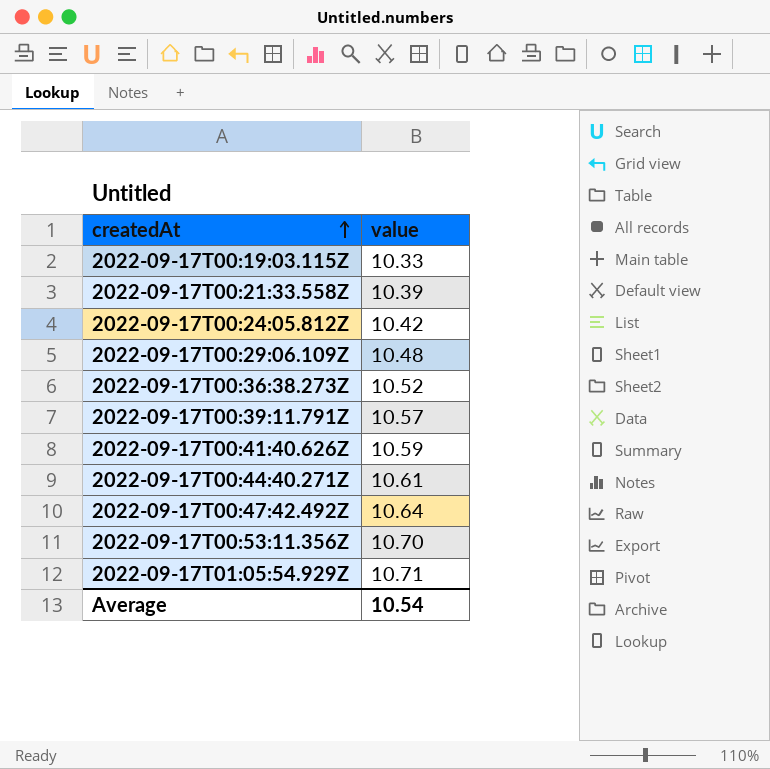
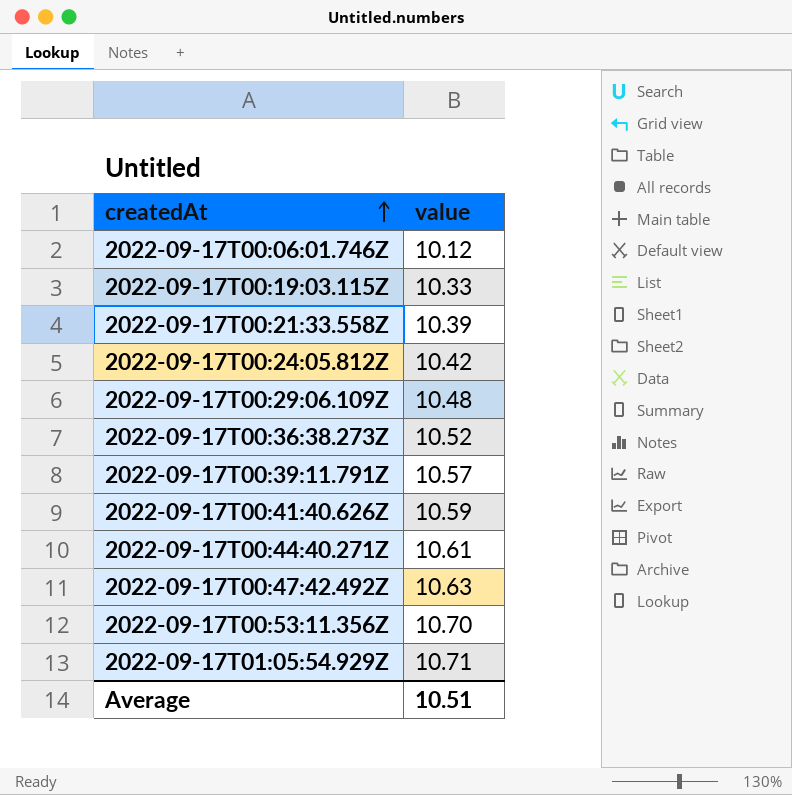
row 2022-09-17T00:06:01.746Z: none -> 10.12
2022-09-17T00:47:42.492Z | value: 10.64 -> 10.63
Average | value: 10.54 -> 10.51

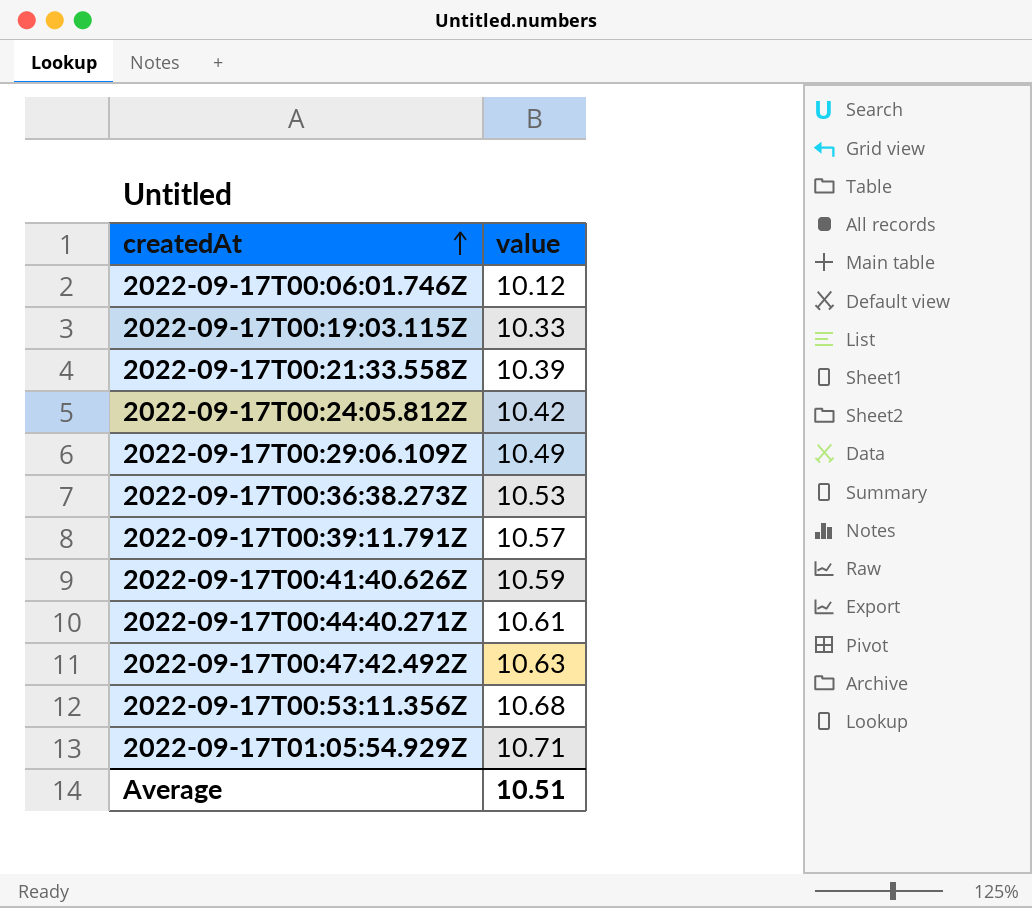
2022-09-17T00:29:06.109Z | value: 10.48 -> 10.49
2022-09-17T00:36:38.273Z | value: 10.52 -> 10.53
2022-09-17T00:53:11.356Z | value: 10.70 -> 10.68

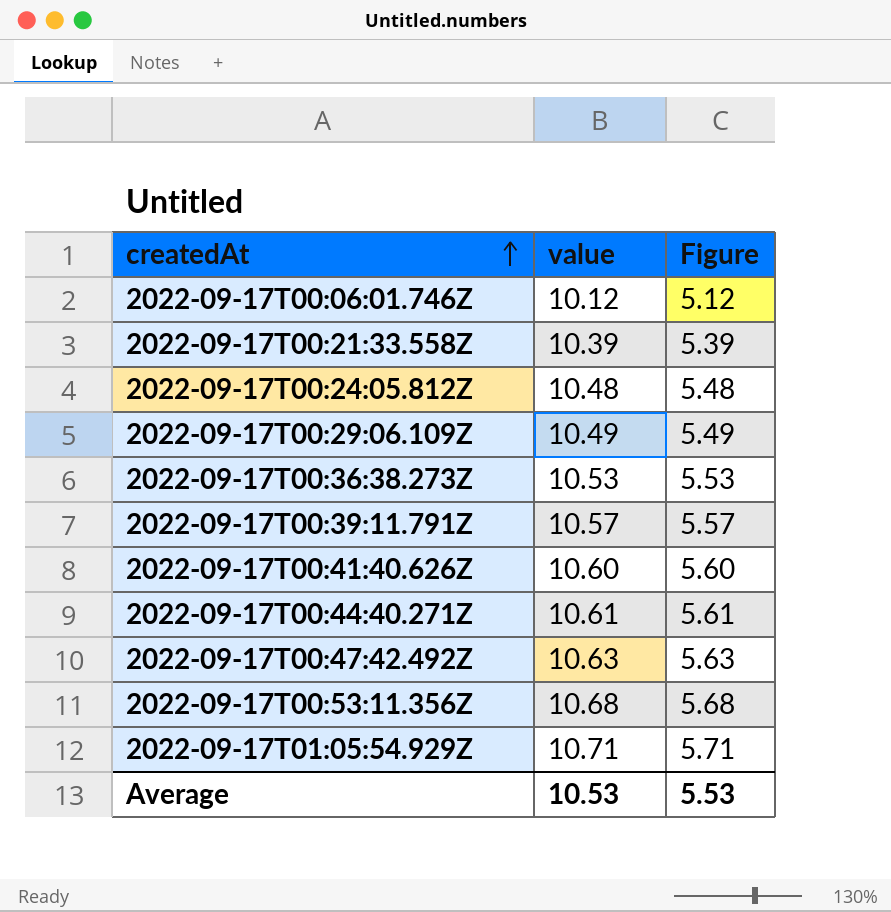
column Figure | formula: none -> [value] - 5
row 2022-09-17T00:19:03.115Z: 10.33 -> none
2022-09-17T00:24:05.812Z | value: 10.42 -> 10.48
2022-09-17T00:41:40.626Z | value: 10.59 -> 10.60
Average | value: 10.51 -> 10.53

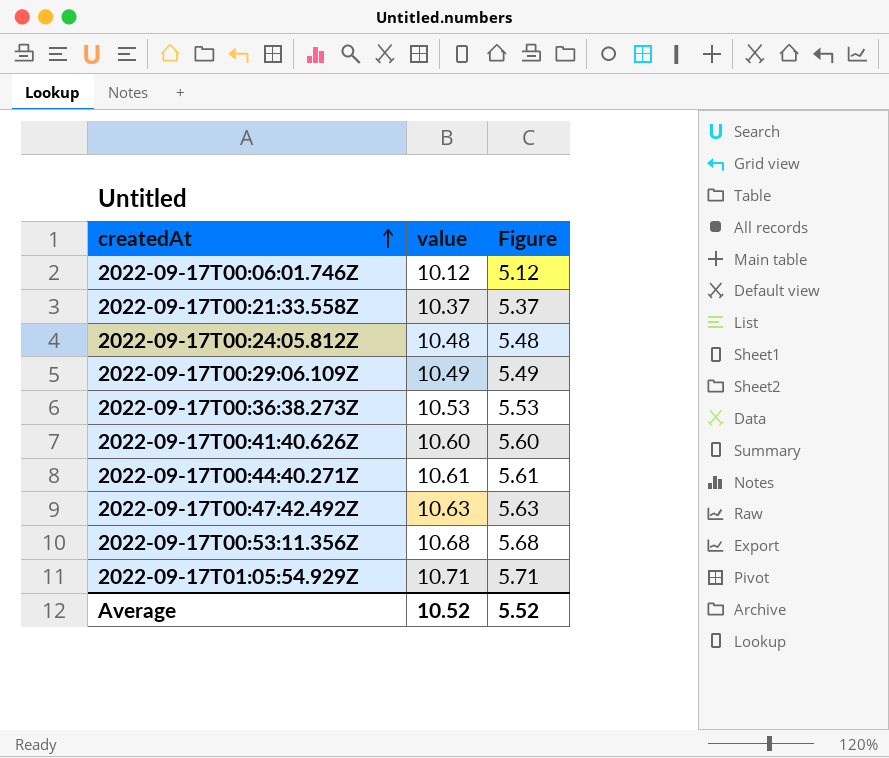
row 2022-09-17T00:39:11.791Z: 10.57 | 5.57 -> none
2022-09-17T00:21:33.558Z | value: 10.39 -> 10.37
2022-09-17T00:21:33.558Z | Figure: 5.39 -> 5.37
Average | value: 10.53 -> 10.52
Average | Figure: 5.53 -> 5.52

